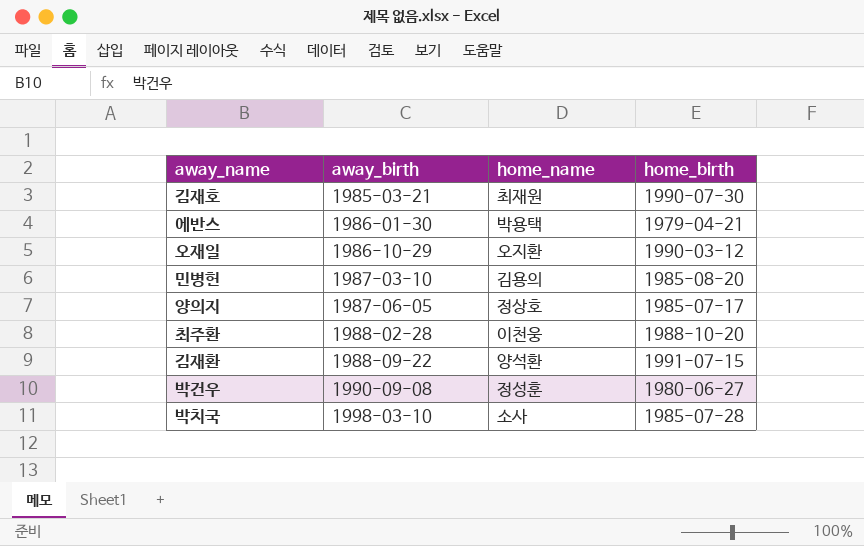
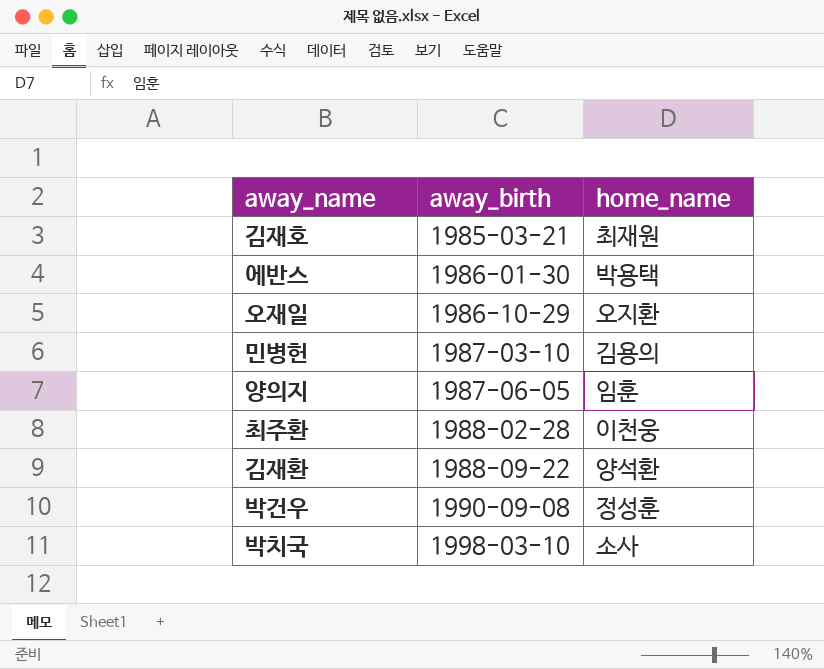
column home_birth | position: 4 -> none
양의지 | home_name: 정상호 -> 임훈

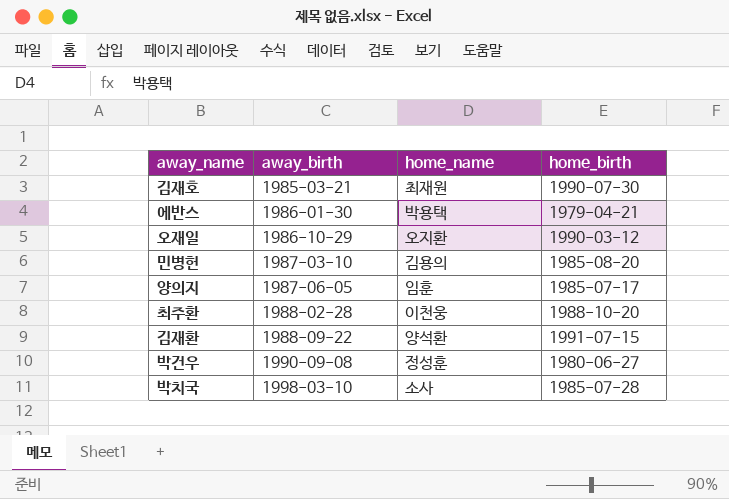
column home_birth | position: none -> 4

